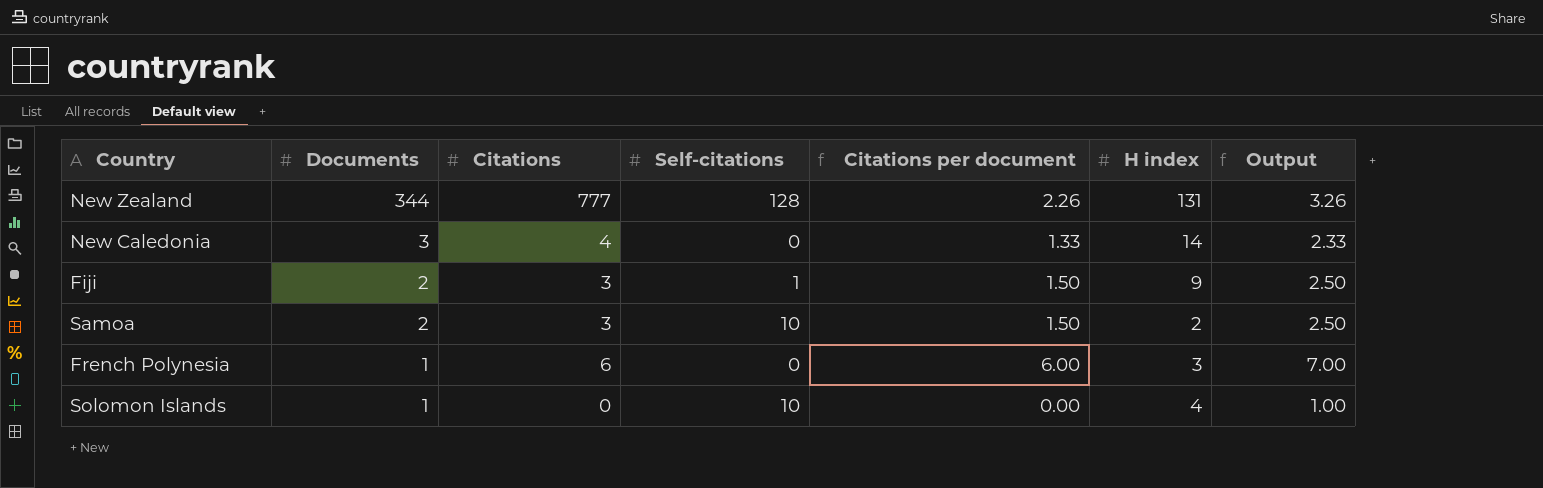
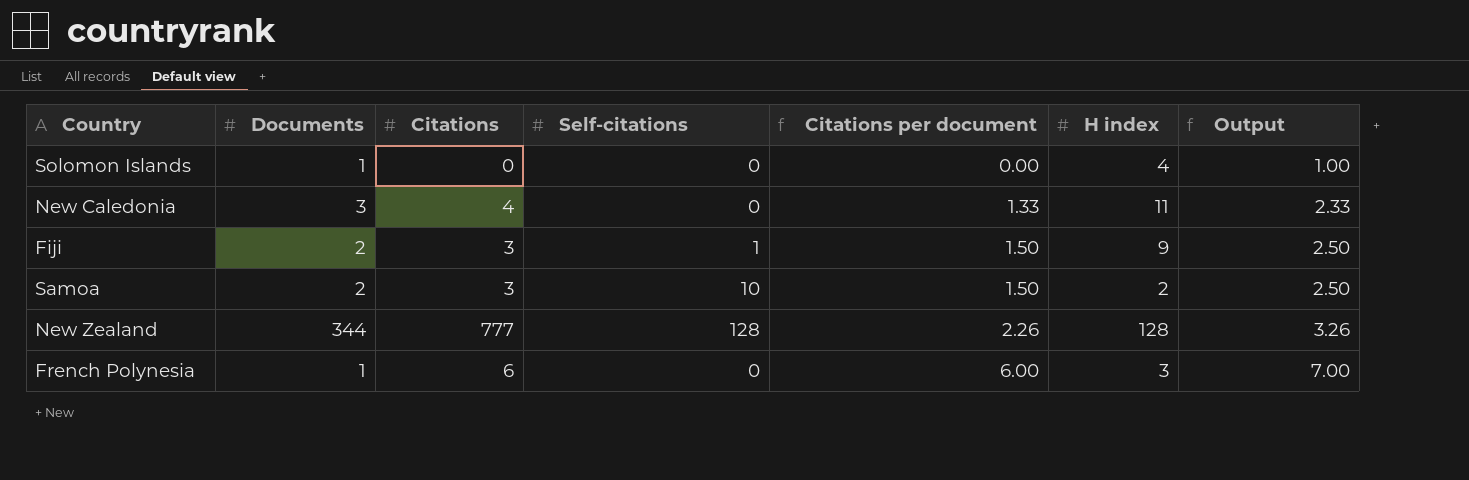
row order: Documents descending -> Citations per document ascending
Solomon Islands | Self-citations: 10 -> 0
New Caledonia | H index: 14 -> 11
New Zealand | H index: 131 -> 128

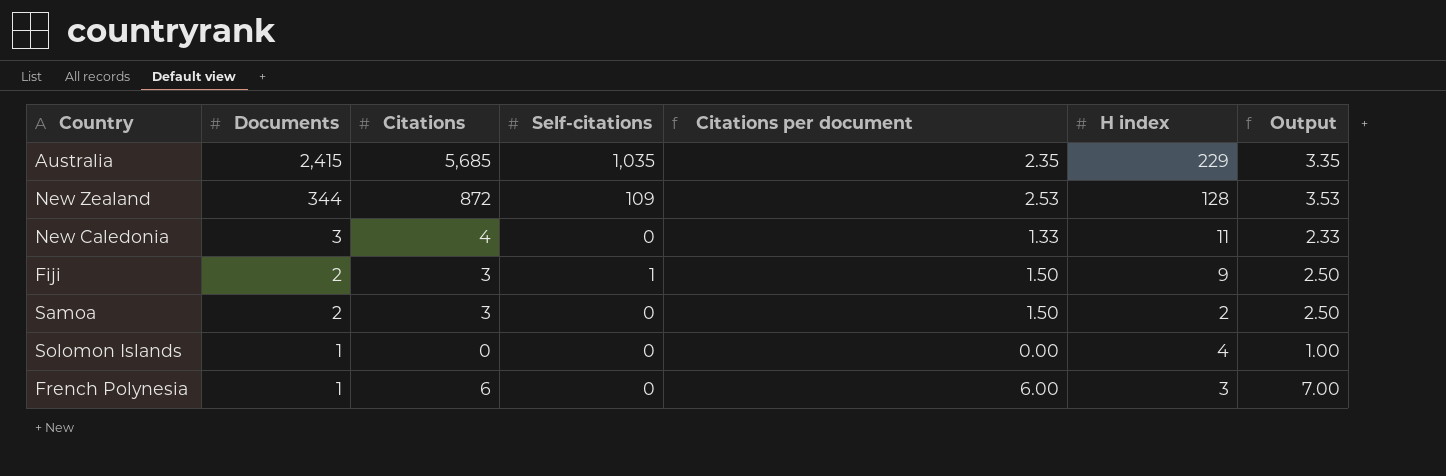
row order: Citations per document ascending -> Documents descending
row Australia: none -> 2,415 | 5,685 | 1,035 | 2.35 | 229 | 3.35
New Zealand | Citations: 777 -> 872
New Zealand | Self-citations: 128 -> 109
New Zealand | Citations per document: 2.26 -> 2.53
New Zealand | Output: 3.26 -> 3.53
Samoa | Self-citations: 10 -> 0

